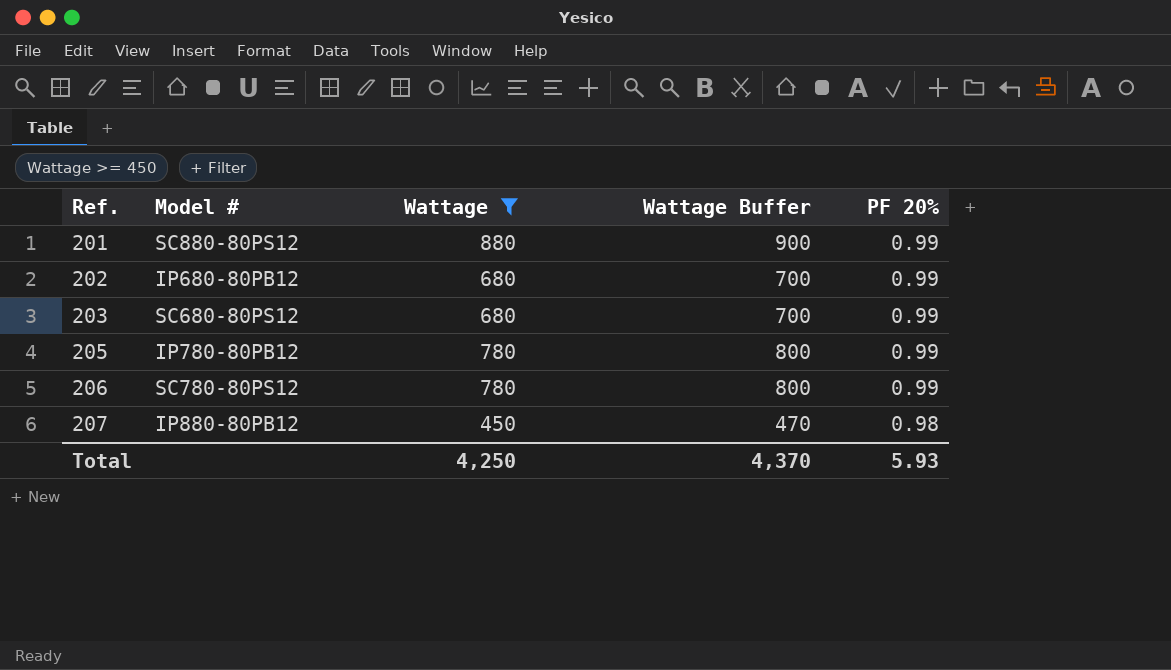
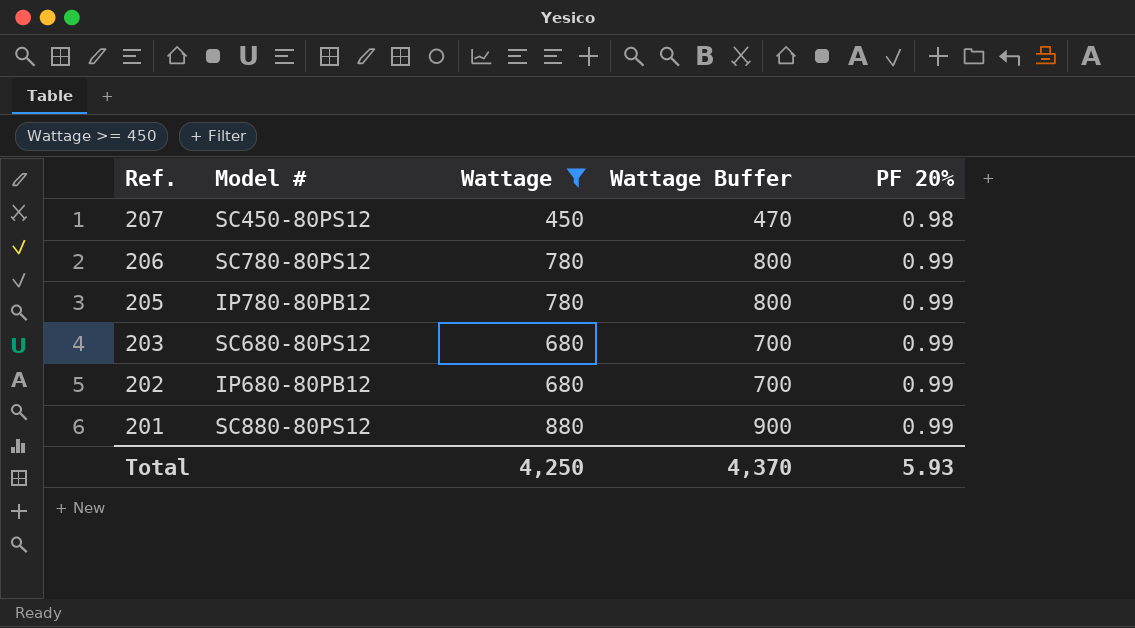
row order: Ref. ascending -> Ref. descending
207 | Model #: IP880-80PB12 -> SC450-80PS12

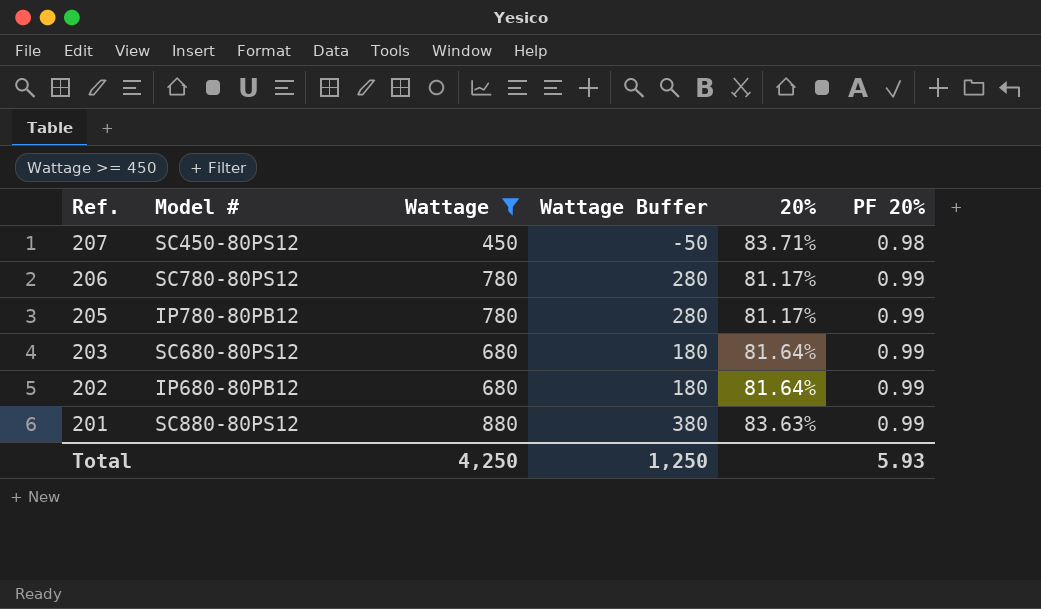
column Wattage Buffer | formula: [Wattage] + 20 -> [Wattage] - 500
column 20% | position: none -> 5
Total | Wattage Buffer: 4,370 -> 1,250

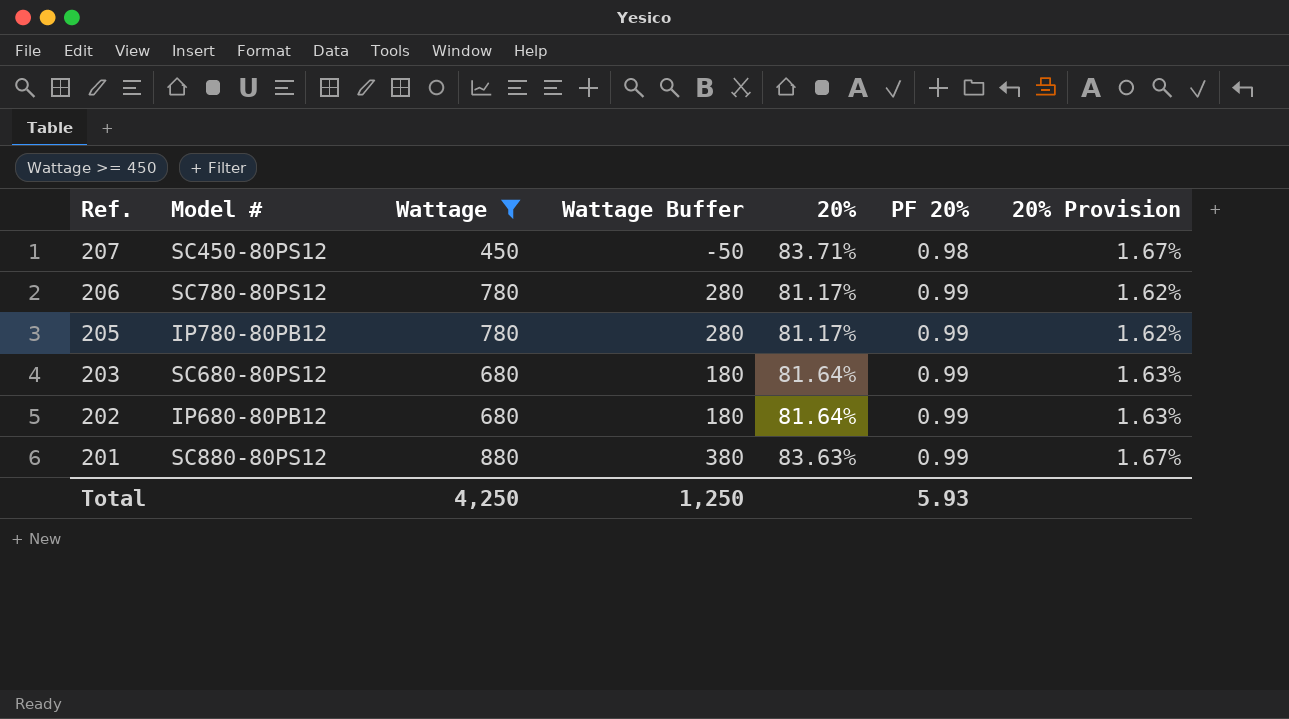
column 20% Provision | formula: none -> [20%] * 0.02

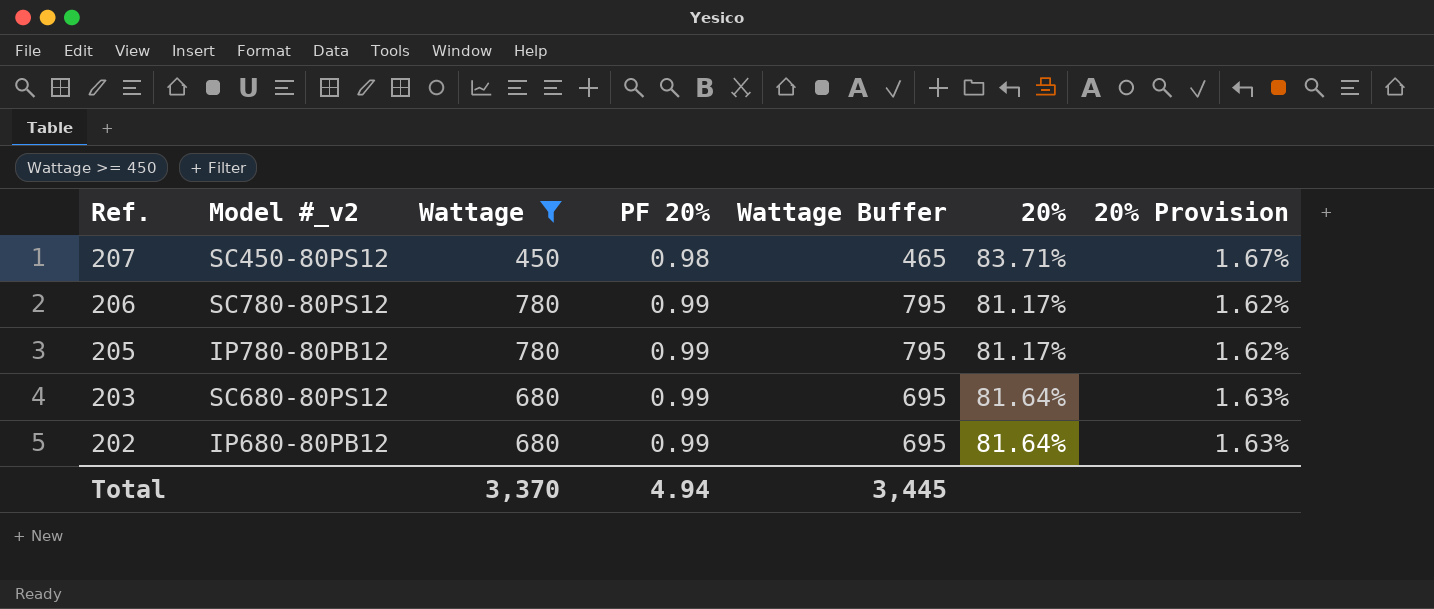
column name: Model # -> Model #_v2
column PF 20% | position: 6 -> 4
column Wattage Buffer | formula: [Wattage] - 500 -> [Wattage] + 15
row 201: SC880-80PS12 | 880 | 380 | 83.63% | 0.99 | 1.67% -> none
Total | Wattage: 4,250 -> 3,370
Total | PF 20%: 5.93 -> 4.94
Total | Wattage Buffer: 1,250 -> 3,445

